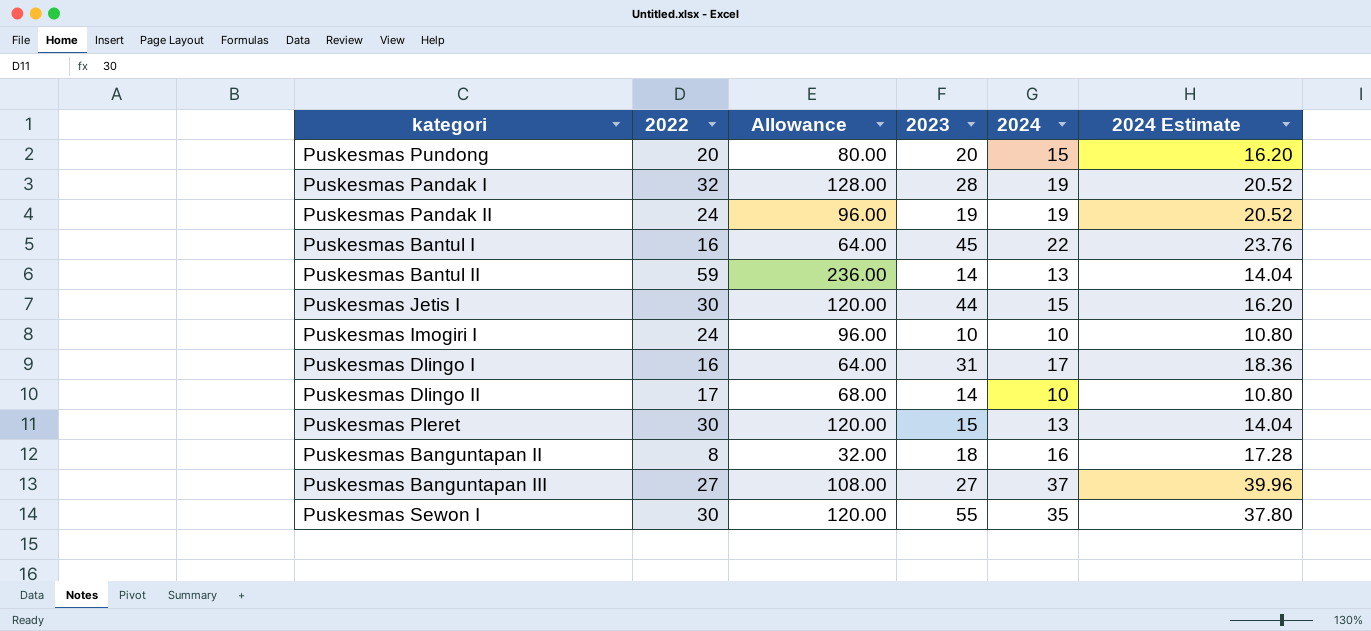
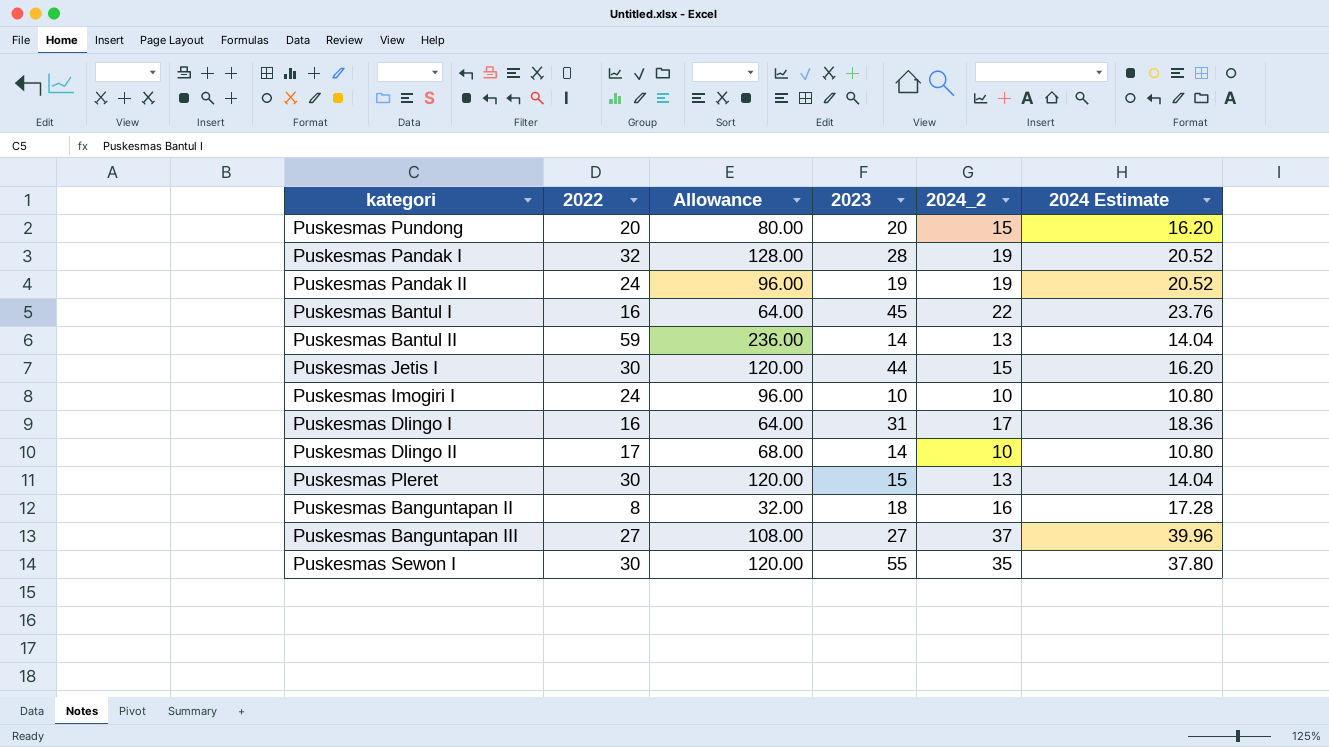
column name: 2024 -> 2024_2

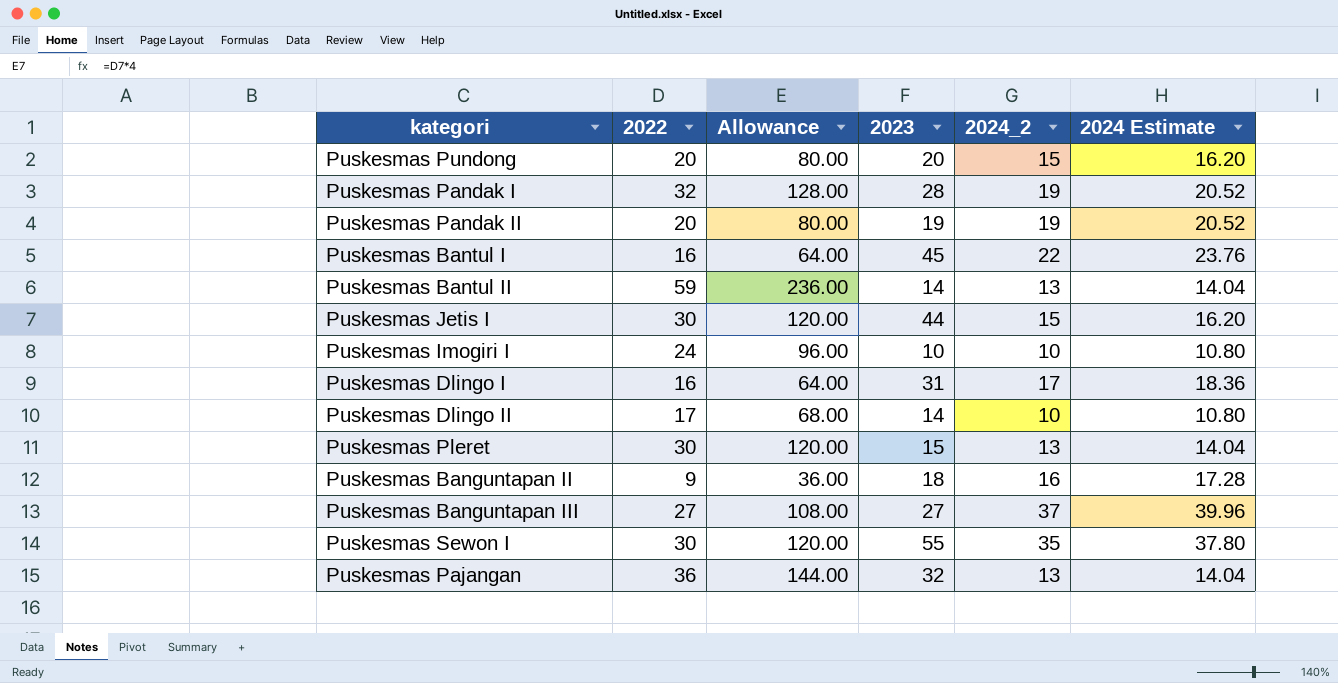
Puskesmas Pandak II | 2022: 24 -> 20
Puskesmas Pandak II | Allowance: 96.00 -> 80.00
Puskesmas Banguntapan II | 2022: 8 -> 9
Puskesmas Banguntapan II | Allowance: 32.00 -> 36.00
row Puskesmas Pajangan: none -> 36 | 144.00 | 32 | 13 | 14.04

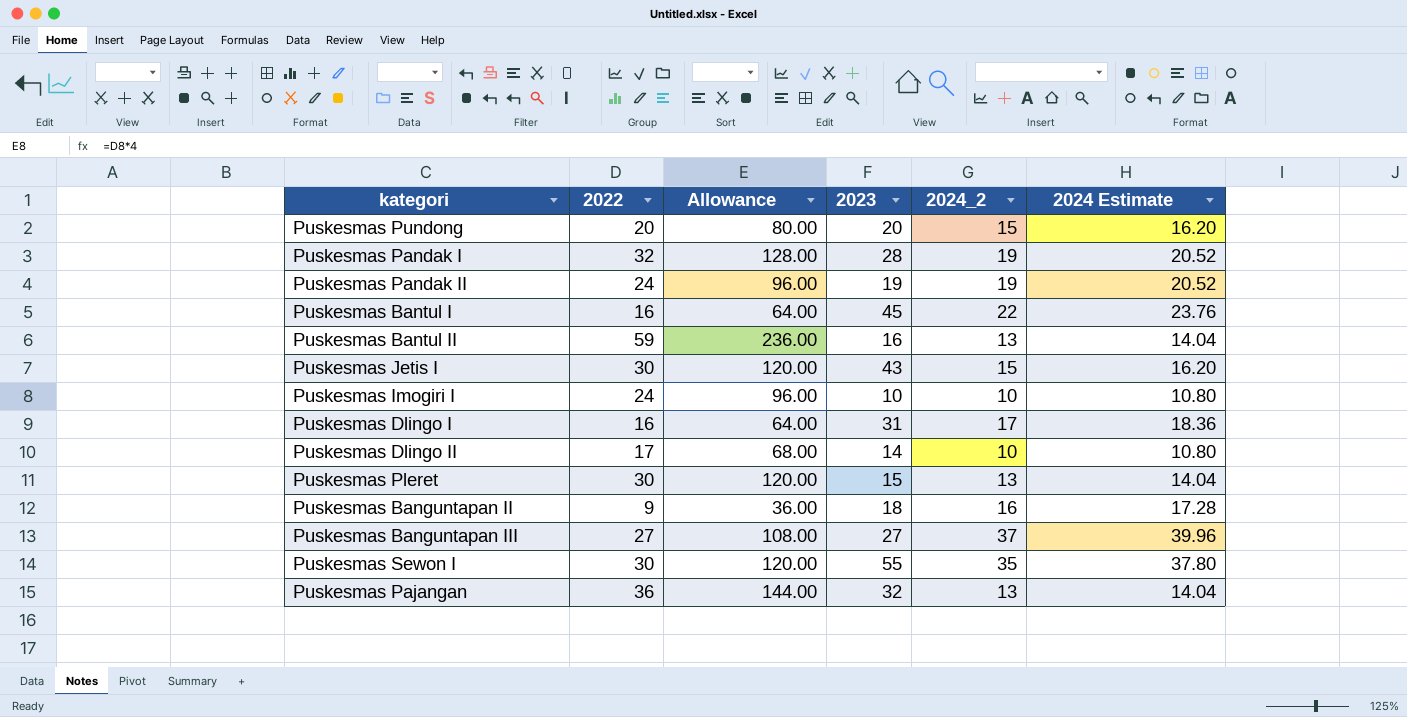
Puskesmas Pandak II | 2022: 20 -> 24
Puskesmas Pandak II | Allowance: 80.00 -> 96.00
Puskesmas Bantul II | 2023: 14 -> 16
Puskesmas Jetis I | 2023: 44 -> 43

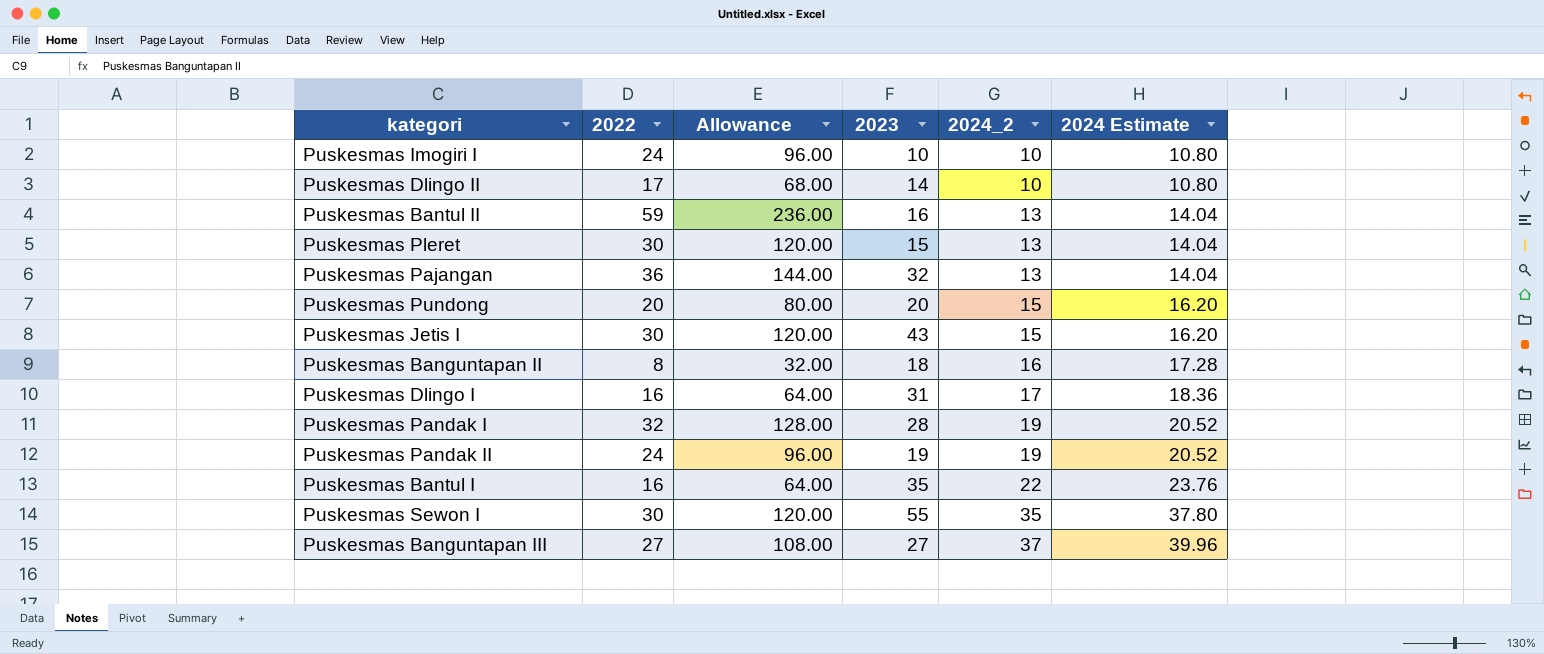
row order: none -> 2024_2 ascending
Puskesmas Banguntapan II | 2022: 9 -> 8
Puskesmas Banguntapan II | Allowance: 36.00 -> 32.00
Puskesmas Bantul I | 2023: 45 -> 35

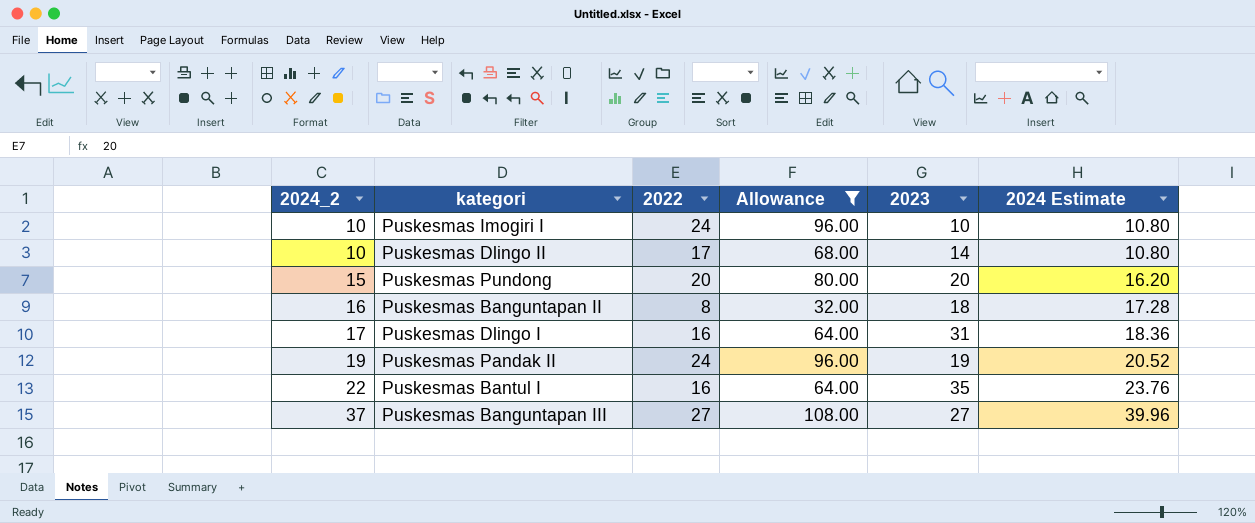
filter: none -> Allowance <= 108.00
column 2024_2 | position: 5 -> 1

